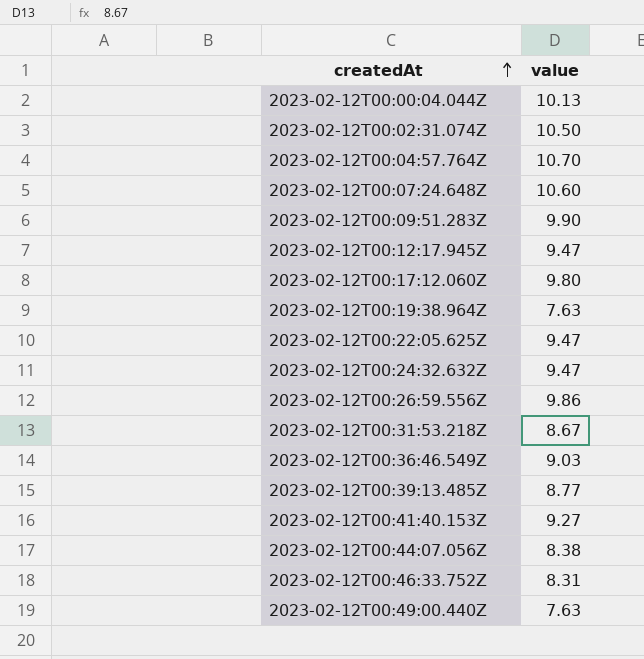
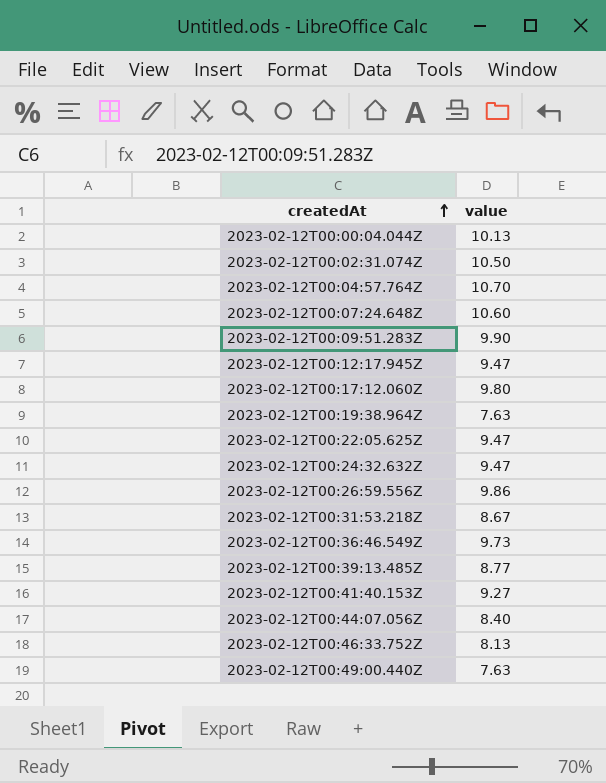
2023-02-12T00:36:46.549Z | value: 9.03 -> 9.73
2023-02-12T00:44:07.056Z | value: 8.38 -> 8.40
2023-02-12T00:46:33.752Z | value: 8.31 -> 8.13

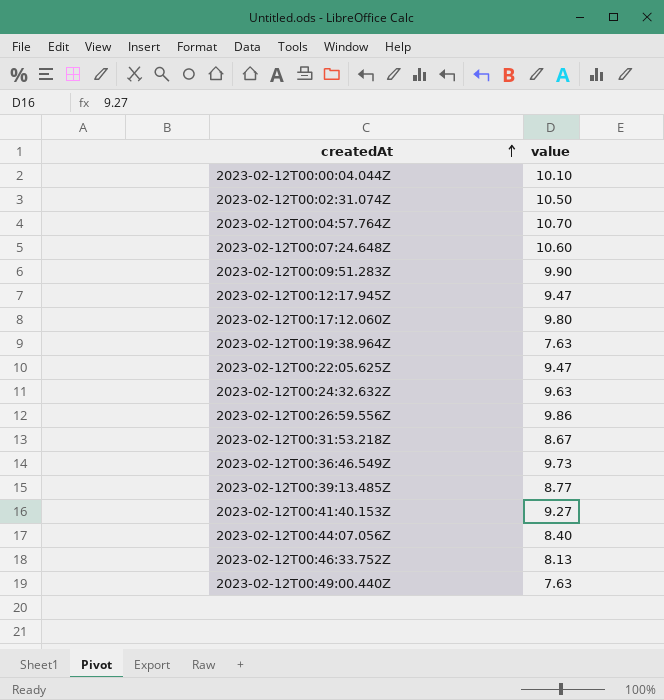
2023-02-12T00:00:04.044Z | value: 10.13 -> 10.10
2023-02-12T00:24:32.632Z | value: 9.47 -> 9.63

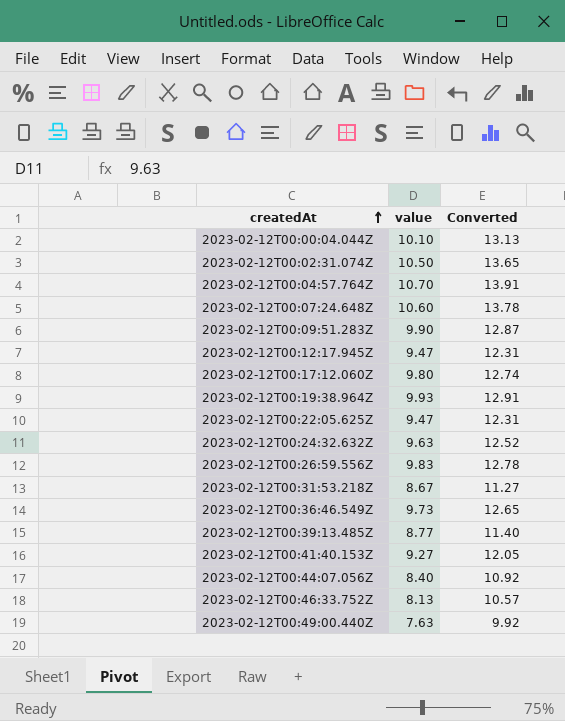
column Converted | formula: none -> [value] * 1.3
2023-02-12T00:19:38.964Z | value: 7.63 -> 9.93
2023-02-12T00:26:59.556Z | value: 9.86 -> 9.83

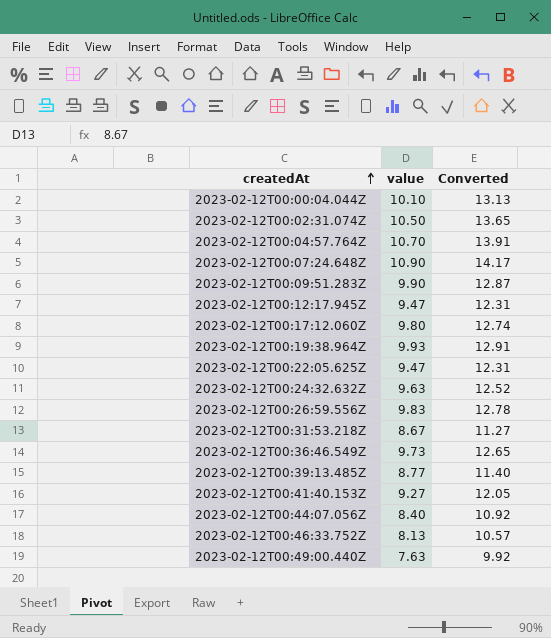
2023-02-12T00:07:24.648Z | value: 10.60 -> 10.90
2023-02-12T00:07:24.648Z | Converted: 13.78 -> 14.17

